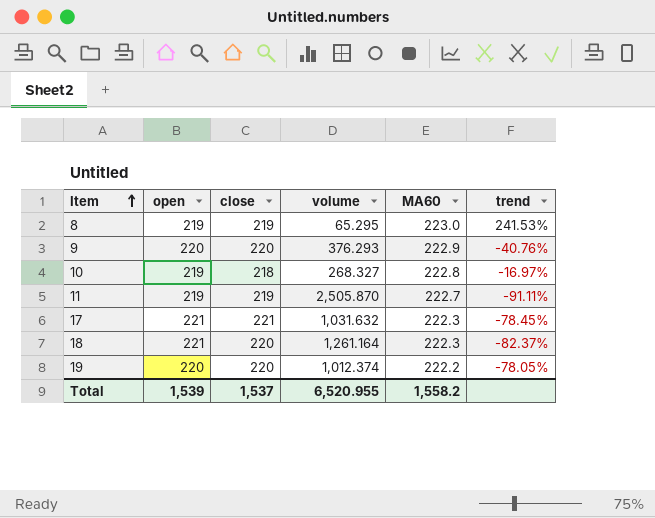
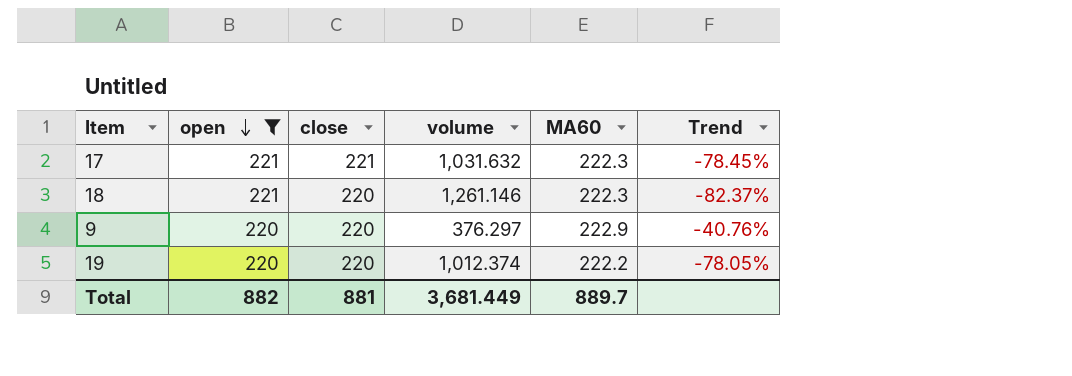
filter: none -> open != 219
row order: Item ascending -> open descending
column name: trend -> Trend
18 | volume: 1,261.164 -> 1,261.146
9 | volume: 376.293 -> 376.297
Total | open: 1,539 -> 882
Total | close: 1,537 -> 881
Total | volume: 6,520.955 -> 3,681.449
Total | MA60: 1,558.2 -> 889.7

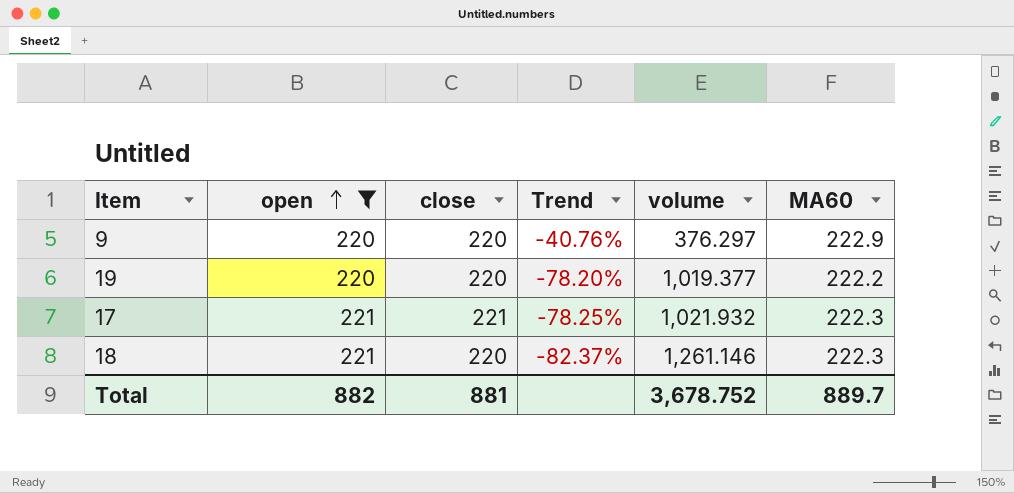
row order: open descending -> open ascending
column Trend | position: 6 -> 4
19 | Trend: -78.05% -> -78.20%
19 | volume: 1,012.374 -> 1,019.377
17 | Trend: -78.45% -> -78.25%
17 | volume: 1,031.632 -> 1,021.932
Total | volume: 3,681.449 -> 3,678.752

